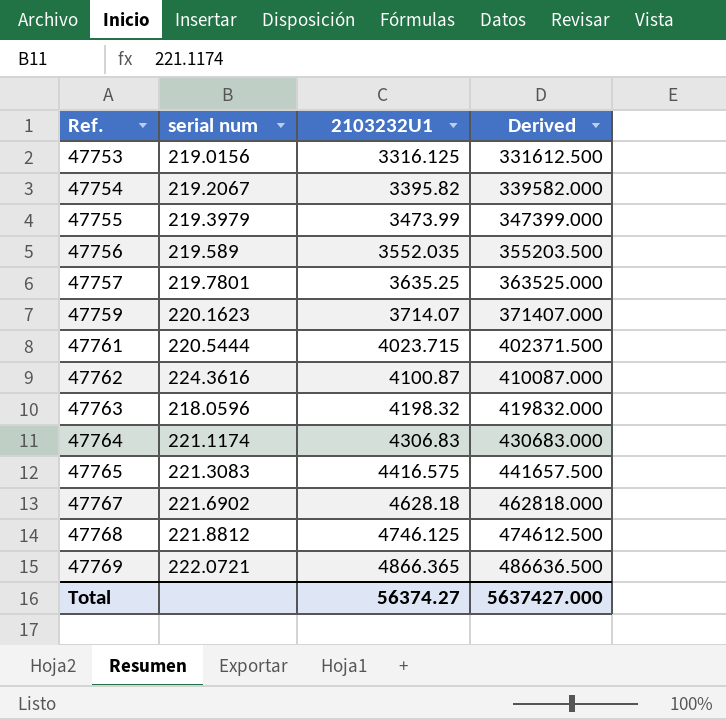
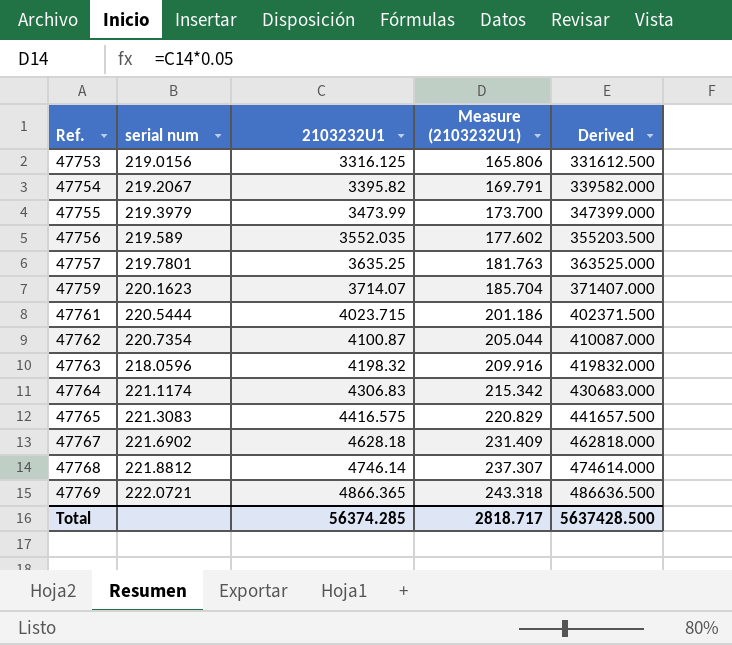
column Measure (2103232U1) | formula: none -> [2103232U1] * 0.05
47762 | serial num: 224.3616 -> 220.7354
47768 | 2103232U1: 4746.125 -> 4746.14
47768 | Derived: 474612.500 -> 474614.000
Total | 2103232U1: 56374.27 -> 56374.285
Total | Derived: 5637427.000 -> 5637428.500

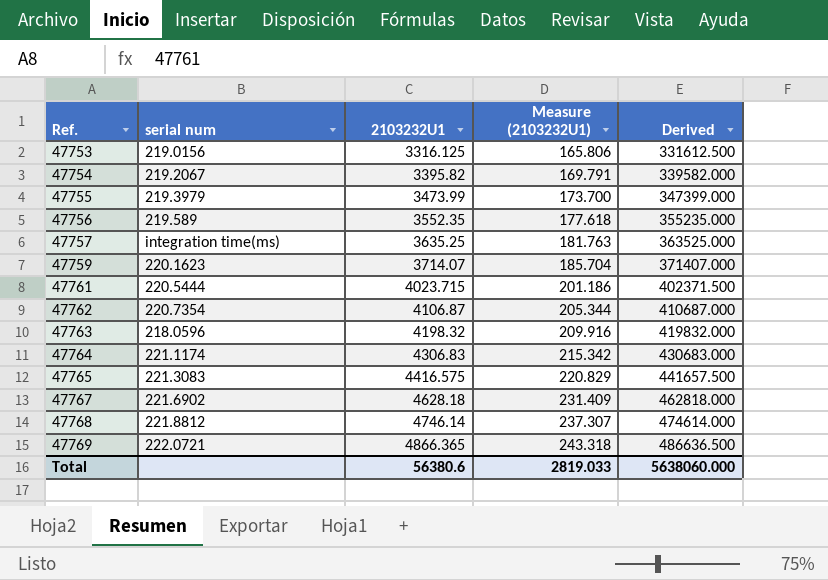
47756 | 2103232U1: 3552.035 -> 3552.35
47756 | Measure (2103232U1): 177.602 -> 177.618
47756 | Derived: 355203.500 -> 355235.000
47757 | serial num: 219.7801 -> integration time(ms)
47762 | 2103232U1: 4100.87 -> 4106.87
47762 | Measure (2103232U1): 205.044 -> 205.344
47762 | Derived: 410087.000 -> 410687.000
Total | 2103232U1: 56374.285 -> 56380.6
Total | Measure (2103232U1): 2818.717 -> 2819.033
Total | Derived: 5637428.500 -> 5638060.000

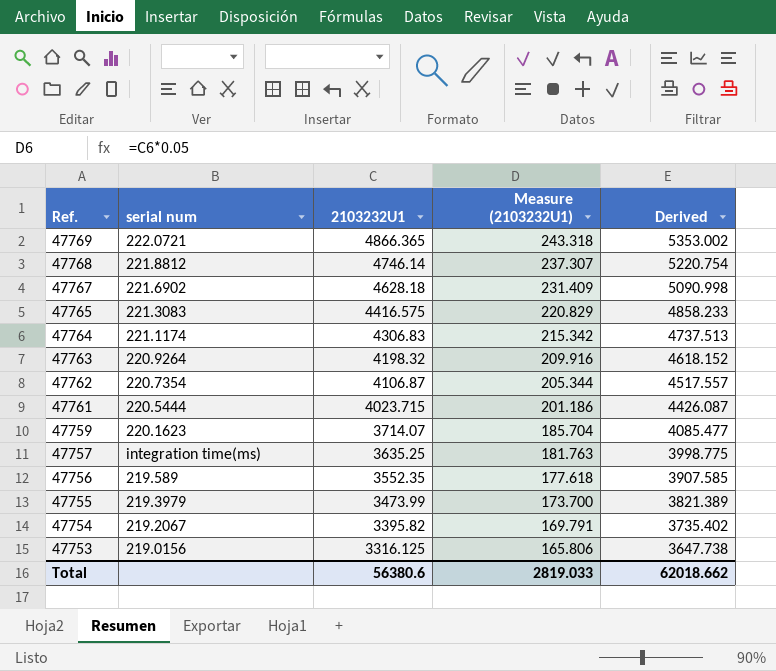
row order: Ref. ascending -> Ref. descending
column Derived | formula: [2103232U1] * 100 -> [2103232U1] * 1.1
47763 | serial num: 218.0596 -> 220.9264
Total | Derived: 5638060.000 -> 62018.662

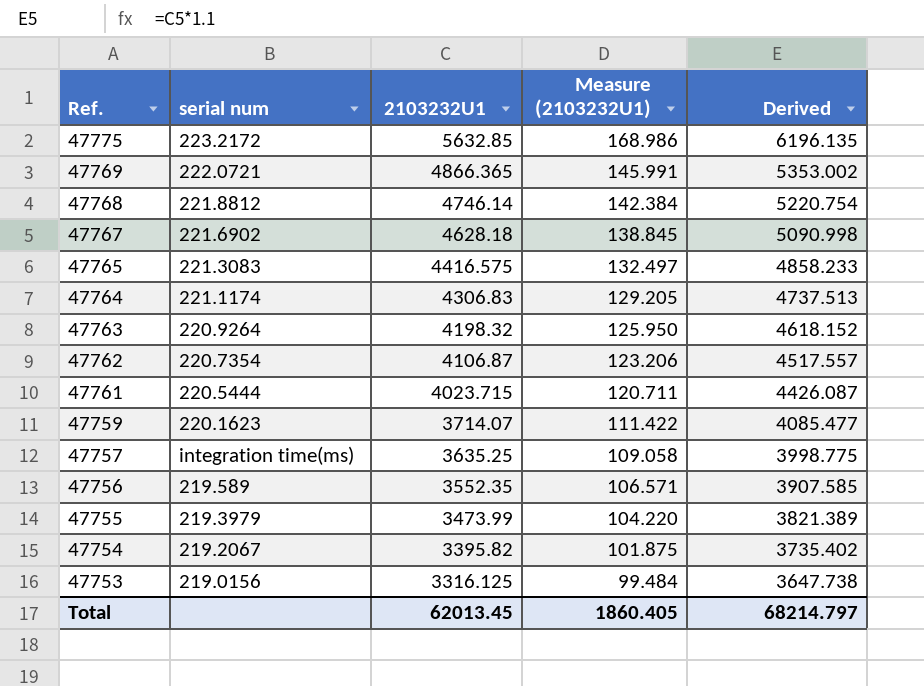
column Measure (2103232U1) | formula: [2103232U1] * 0.05 -> [2103232U1] * 0.03
row 47775: none -> 223.2172 | 5632.85 | 168.986 | 6196.135
Total | 2103232U1: 56380.6 -> 62013.45
Total | Measure (2103232U1): 2819.033 -> 1860.405
Total | Derived: 62018.662 -> 68214.797

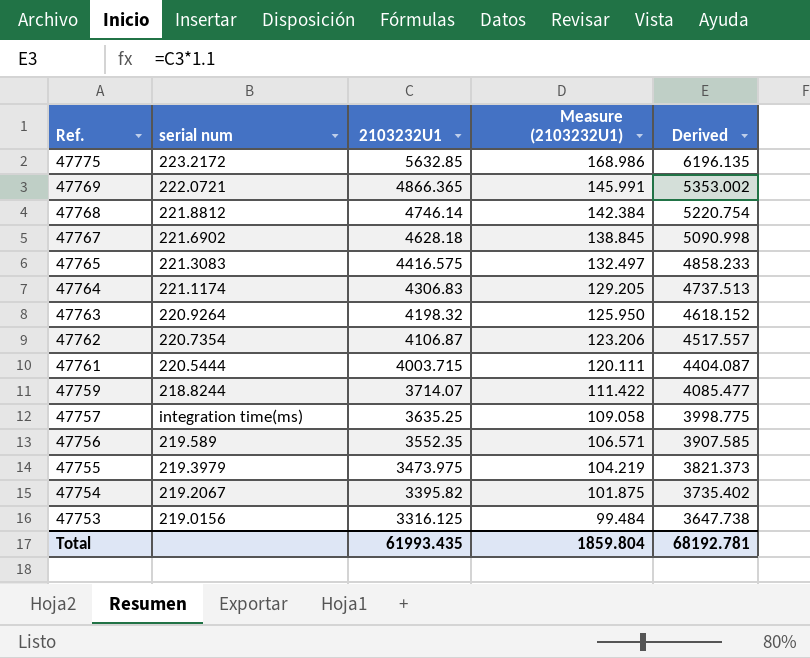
47761 | 2103232U1: 4023.715 -> 4003.715
47761 | Measure (2103232U1): 120.711 -> 120.111
47761 | Derived: 4426.087 -> 4404.087
47759 | serial num: 220.1623 -> 218.8244
47755 | 2103232U1: 3473.99 -> 3473.975
47755 | Measure (2103232U1): 104.220 -> 104.219
47755 | Derived: 3821.389 -> 3821.373
Total | 2103232U1: 62013.45 -> 61993.435
Total | Measure (2103232U1): 1860.405 -> 1859.804
Total | Derived: 68214.797 -> 68192.781

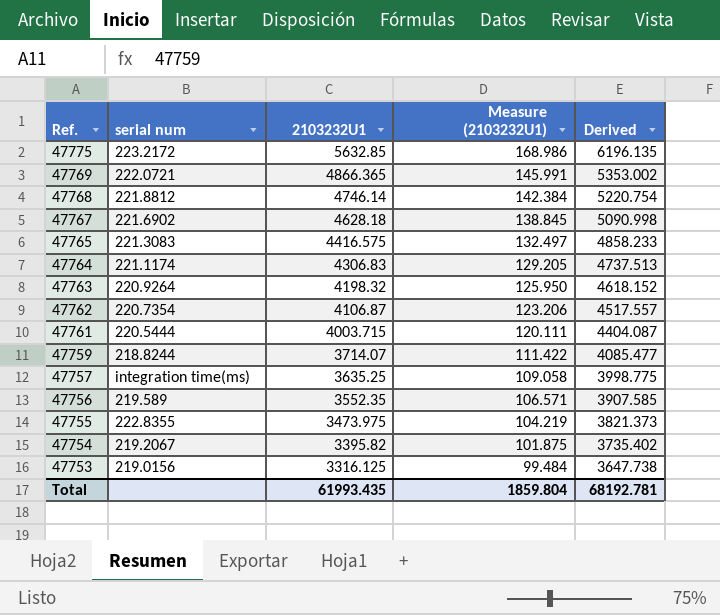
47755 | serial num: 219.3979 -> 222.8355

